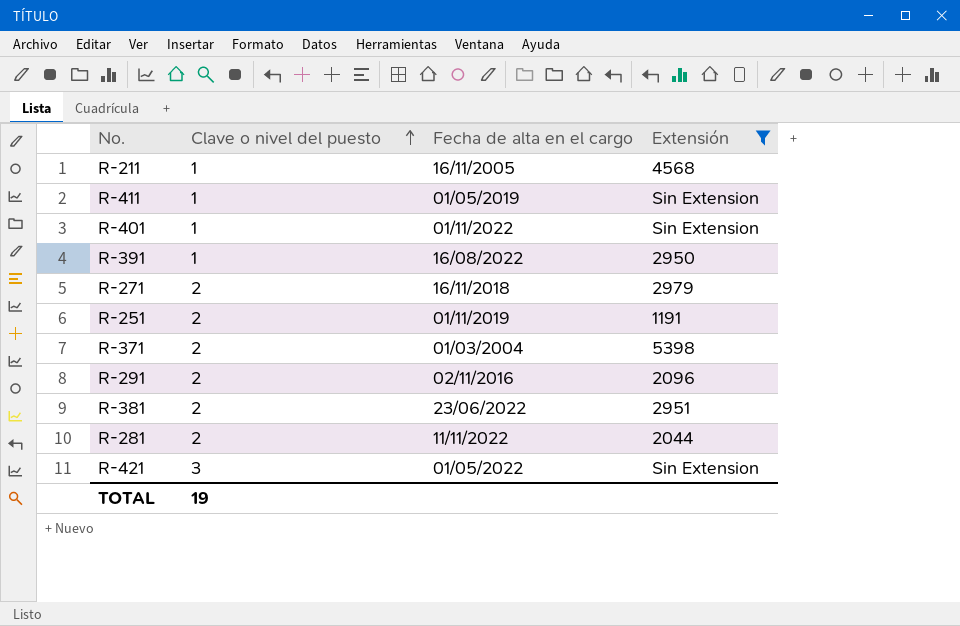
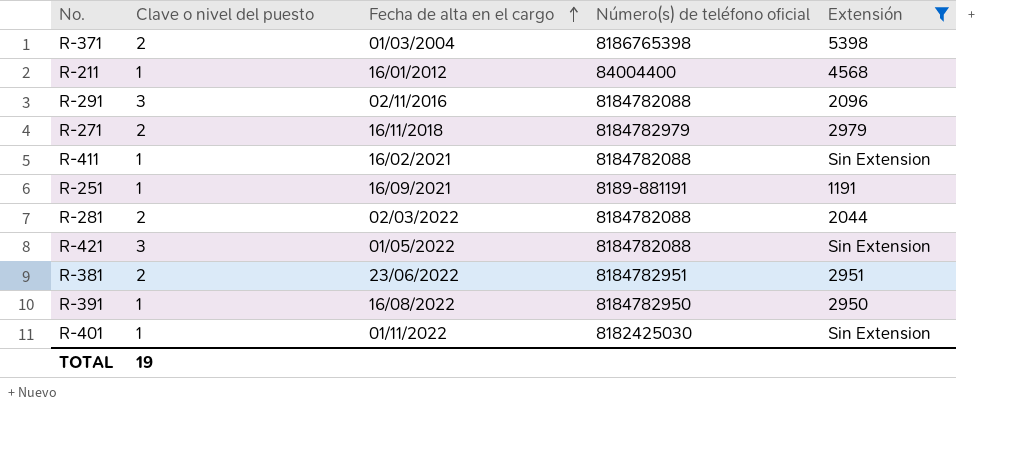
row order: Clave o nivel del puesto ascending -> Fecha de alta en el cargo ascending
column Número(s) de teléfono oficial | position: none -> 4
R-211 | Fecha de alta en el cargo: 16/11/2005 -> 16/01/2012
R-291 | Clave o nivel del puesto: 2 -> 3
R-411 | Fecha de alta en el cargo: 01/05/2019 -> 16/02/2021
R-251 | Clave o nivel del puesto: 2 -> 1
R-251 | Fecha de alta en el cargo: 01/11/2019 -> 16/09/2021
R-281 | Fecha de alta en el cargo: 11/11/2022 -> 02/03/2022

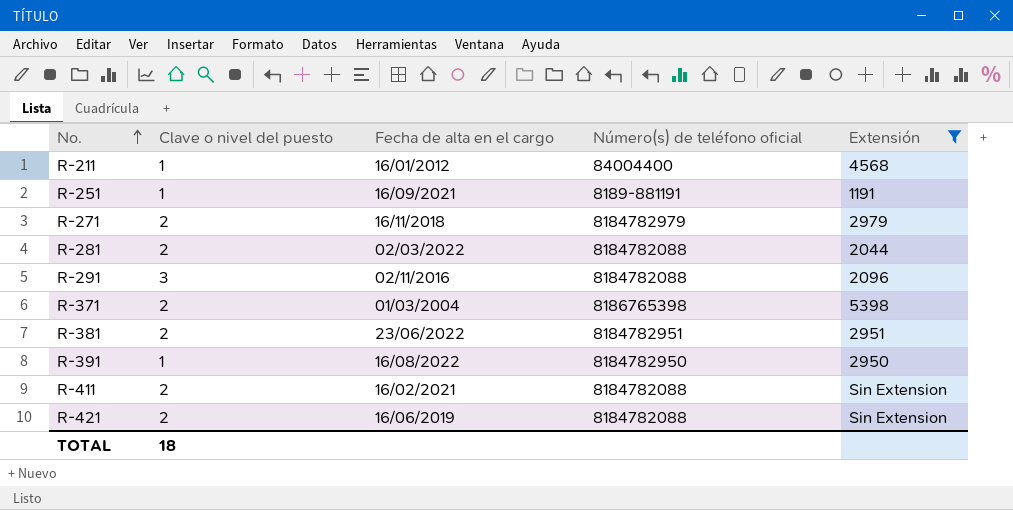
row order: Fecha de alta en el cargo ascending -> No. ascending
row R-401: 1 | 01/11/2022 | 8182425030 | Sin Extension -> none
R-411 | Clave o nivel del puesto: 1 -> 2
R-421 | Clave o nivel del puesto: 3 -> 2
R-421 | Fecha de alta en el cargo: 01/05/2022 -> 16/06/2019
TOTAL | Clave o nivel del puesto: 19 -> 18

